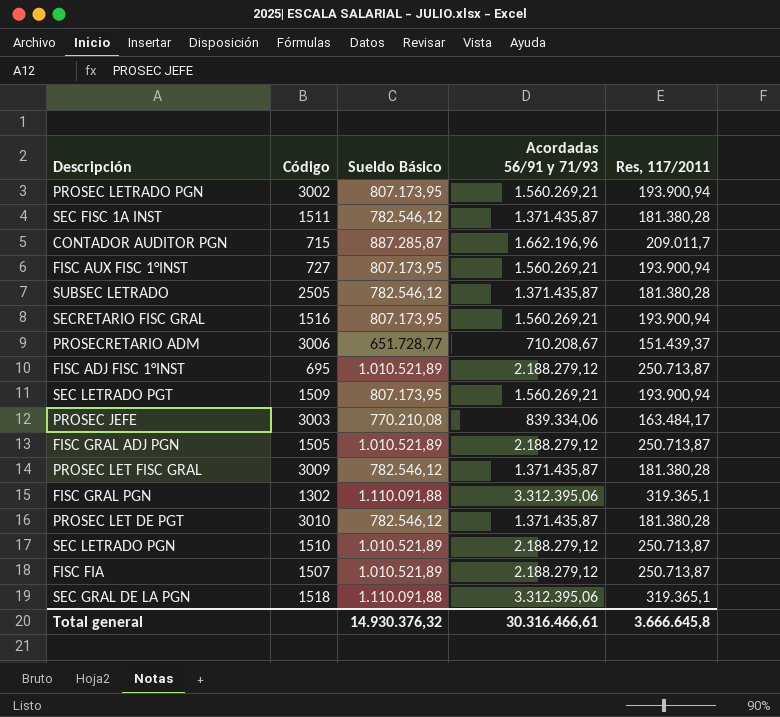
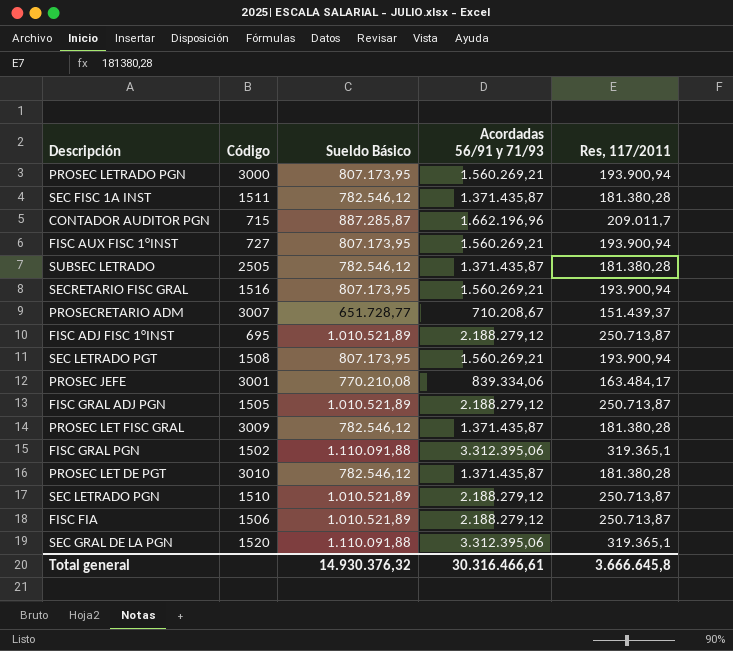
PROSEC LETRADO PGN | Código: 3002 -> 3000
PROSECRETARIO ADM | Código: 3006 -> 3007
SEC LETRADO PGT | Código: 1509 -> 1508
PROSEC JEFE | Código: 3003 -> 3001
FISC GRAL PGN | Código: 1302 -> 1502
FISC FIA | Código: 1507 -> 1506
SEC GRAL DE LA PGN | Código: 1518 -> 1520

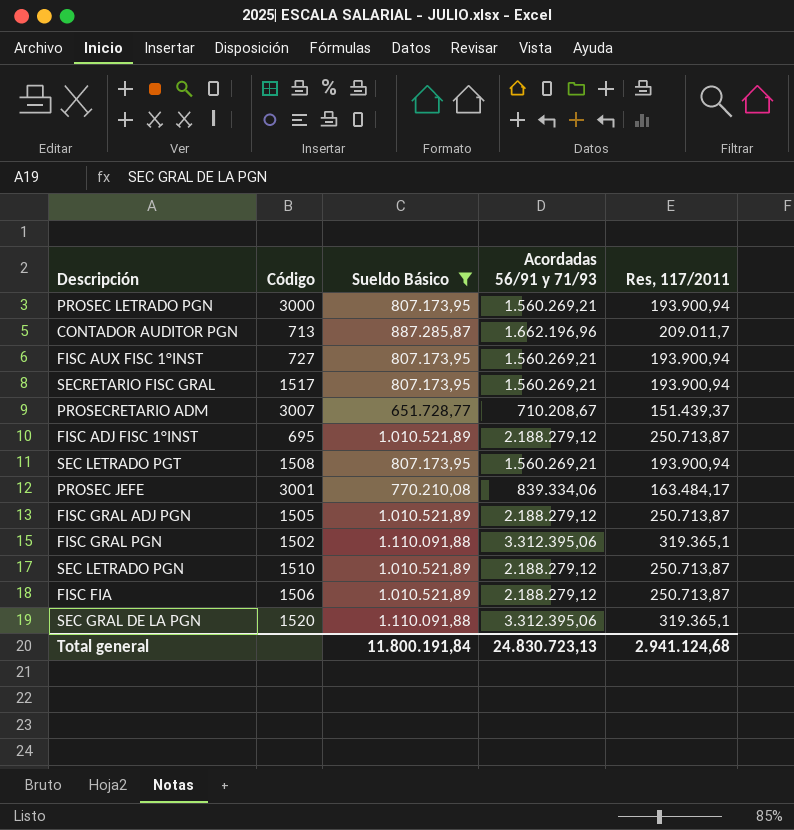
filter: none -> Sueldo Básico != 782.546,12
CONTADOR AUDITOR PGN | Código: 715 -> 713
SECRETARIO FISC GRAL | Código: 1516 -> 1517
Total general | Sueldo Básico: 14.930.376,32 -> 11.800.191,84
Total general | Acordadas 56/91 y 71/93: 30.316.466,61 -> 24.830.723,13
Total general | Res, 117/2011: 3.666.645,8 -> 2.941.124,68

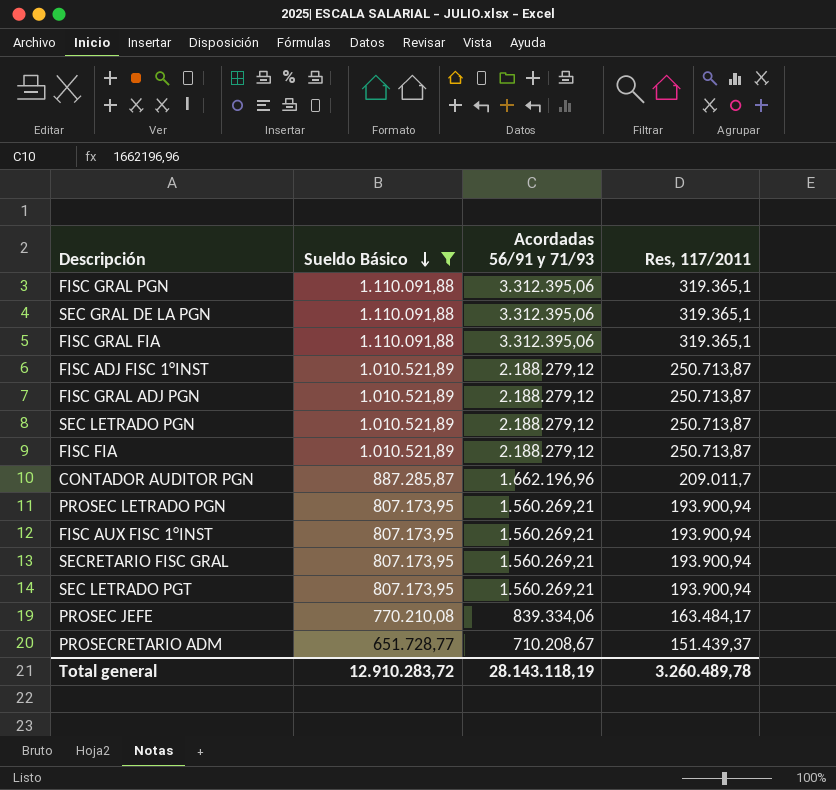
row order: none -> Sueldo Básico descending
column Código | position: 2 -> none
row FISC GRAL FIA: none -> 1.110.091,88 | 3.312.395,06 | 319.365,1
Total general | Sueldo Básico: 11.800.191,84 -> 12.910.283,72
Total general | Acordadas 56/91 y 71/93: 24.830.723,13 -> 28.143.118,19
Total general | Res, 117/2011: 2.941.124,68 -> 3.260.489,78

